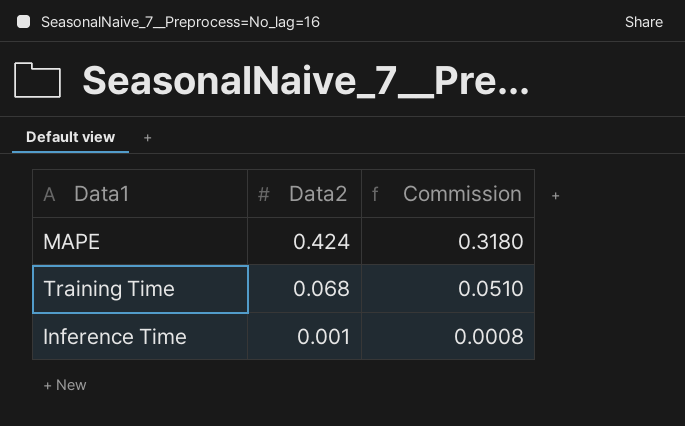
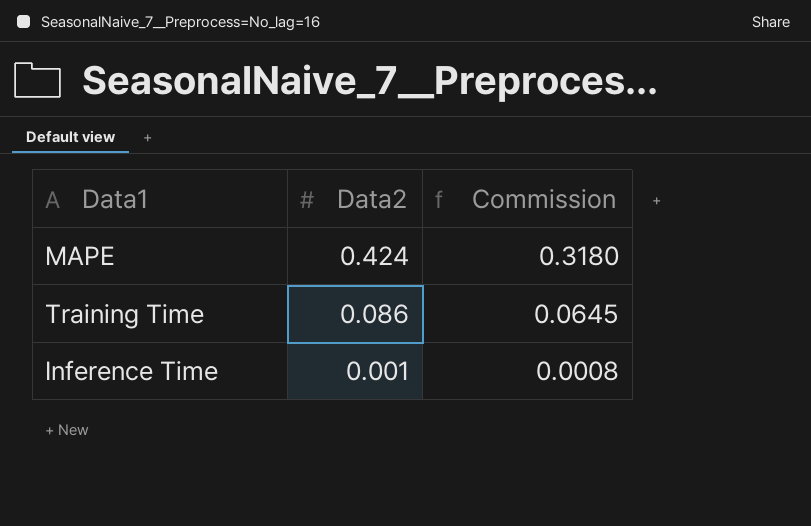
Training Time | Data2: 0.068 -> 0.086
Training Time | Commission: 0.0510 -> 0.0645

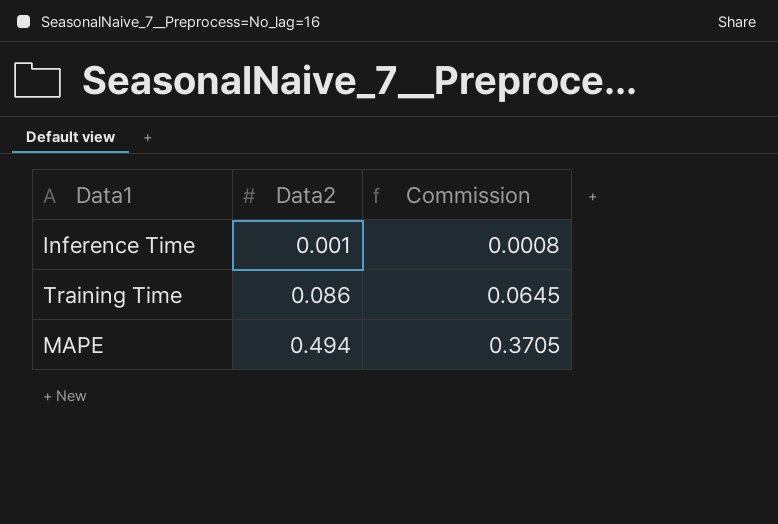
row order: Data2 descending -> Data2 ascending
MAPE | Data2: 0.424 -> 0.494
MAPE | Commission: 0.3180 -> 0.3705

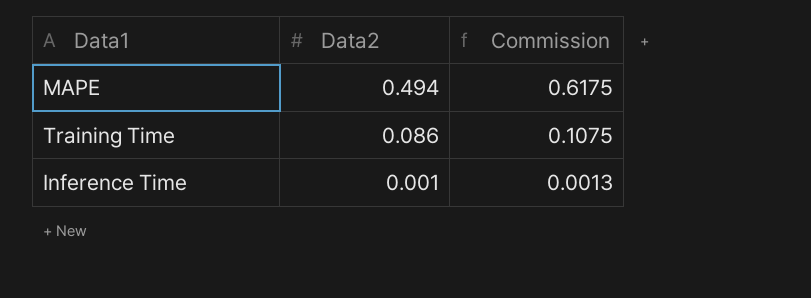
row order: Data2 ascending -> Data2 descending
column Commission | formula: [Data2] * 0.75 -> [Data2] * 1.25

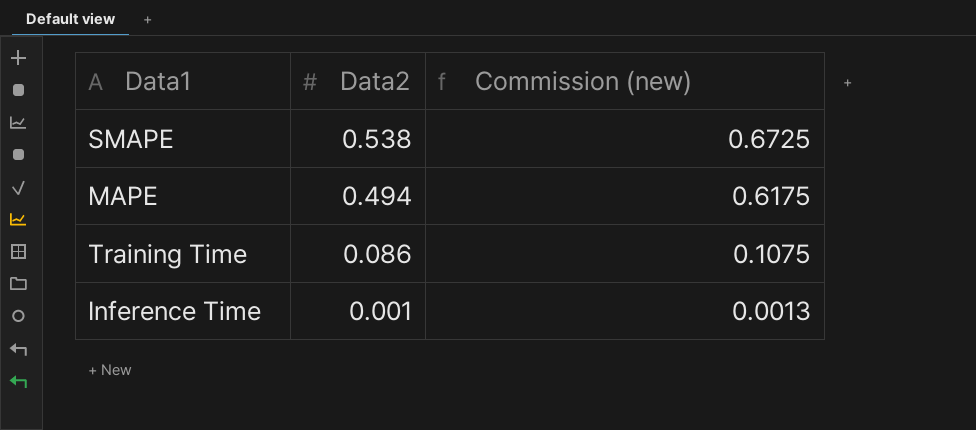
column name: Commission -> Commission (new)
row SMAPE: none -> 0.538 | 0.6725

